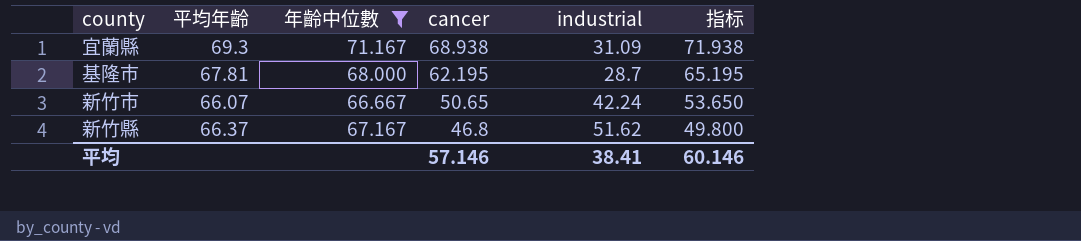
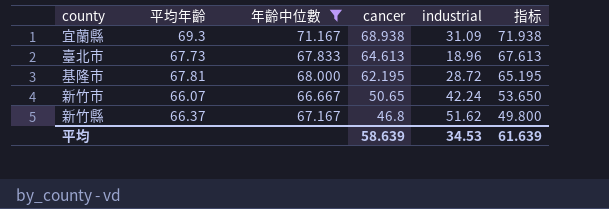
row 臺北市: none -> 67.73 | 67.833 | 64.613 | 18.96 | 67.613
基隆市 | industrial: 28.7 -> 28.72
平均 | cancer: 57.146 -> 58.639
平均 | industrial: 38.41 -> 34.53
平均 | 指标: 60.146 -> 61.639

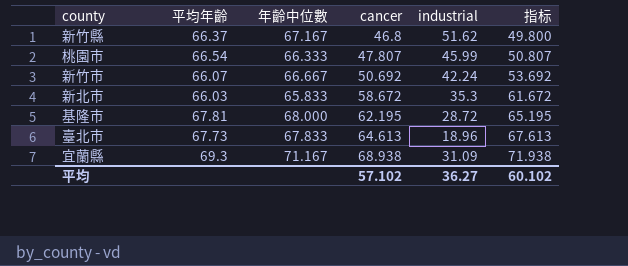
filter: 年齡中位數 >= 66.667 -> none
row order: cancer descending -> cancer ascending
新竹市 | cancer: 50.65 -> 50.692
新竹市 | 指标: 53.650 -> 53.692
平均 | cancer: 58.639 -> 57.102
平均 | industrial: 34.53 -> 36.27
平均 | 指标: 61.639 -> 60.102

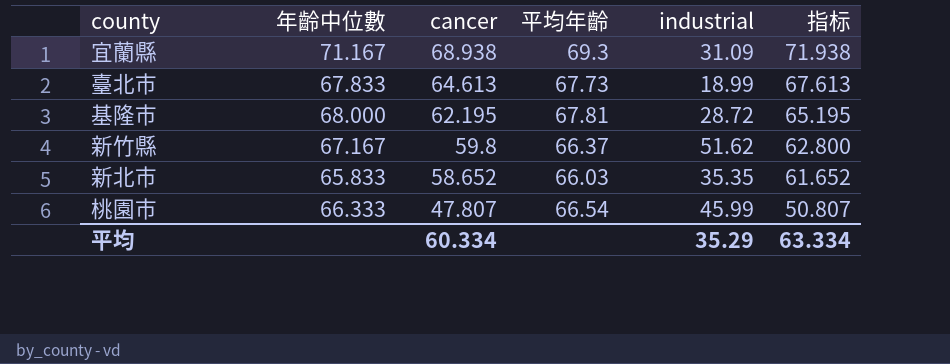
row order: cancer ascending -> cancer descending
column 平均年齡 | position: 2 -> 4
row 新竹市: 66.07 | 66.667 | 50.692 | 42.24 | 53.692 -> none
臺北市 | industrial: 18.96 -> 18.99
新竹縣 | cancer: 46.8 -> 59.8
新竹縣 | 指标: 49.800 -> 62.800
新北市 | cancer: 58.672 -> 58.652
新北市 | industrial: 35.3 -> 35.35
新北市 | 指标: 61.672 -> 61.652
平均 | cancer: 57.102 -> 60.334
平均 | industrial: 36.27 -> 35.29
平均 | 指标: 60.102 -> 63.334

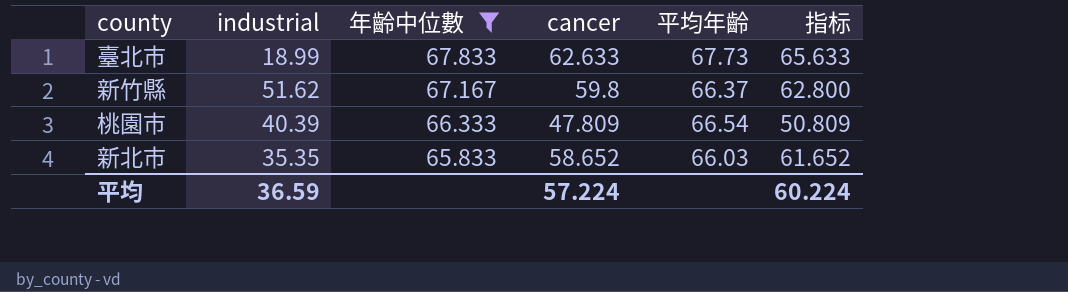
filter: none -> 年齡中位數 <= 67.833
row order: cancer descending -> 年齡中位數 descending
column industrial | position: 5 -> 2
臺北市 | cancer: 64.613 -> 62.633
臺北市 | 指标: 67.613 -> 65.633
桃園市 | industrial: 45.99 -> 40.39
桃園市 | cancer: 47.807 -> 47.809
桃園市 | 指标: 50.807 -> 50.809
平均 | industrial: 35.29 -> 36.59
平均 | cancer: 60.334 -> 57.224
平均 | 指标: 63.334 -> 60.224

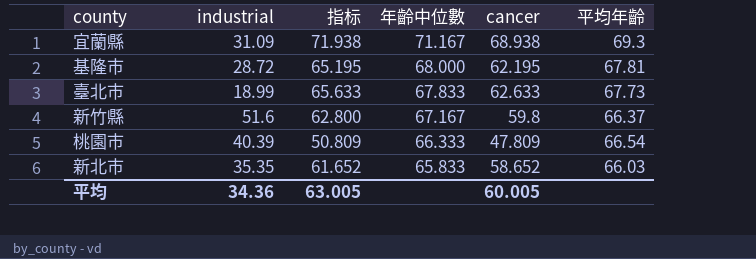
filter: 年齡中位數 <= 67.833 -> none
column 指标 | position: 6 -> 3
新竹縣 | industrial: 51.62 -> 51.6
平均 | industrial: 36.59 -> 34.36
平均 | 指标: 60.224 -> 63.005
平均 | cancer: 57.224 -> 60.005

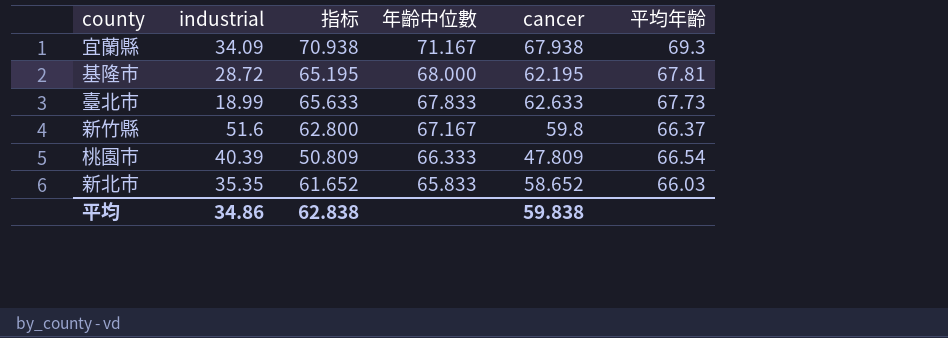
宜蘭縣 | industrial: 31.09 -> 34.09
宜蘭縣 | 指标: 71.938 -> 70.938
宜蘭縣 | cancer: 68.938 -> 67.938
平均 | industrial: 34.36 -> 34.86
平均 | 指标: 63.005 -> 62.838
平均 | cancer: 60.005 -> 59.838

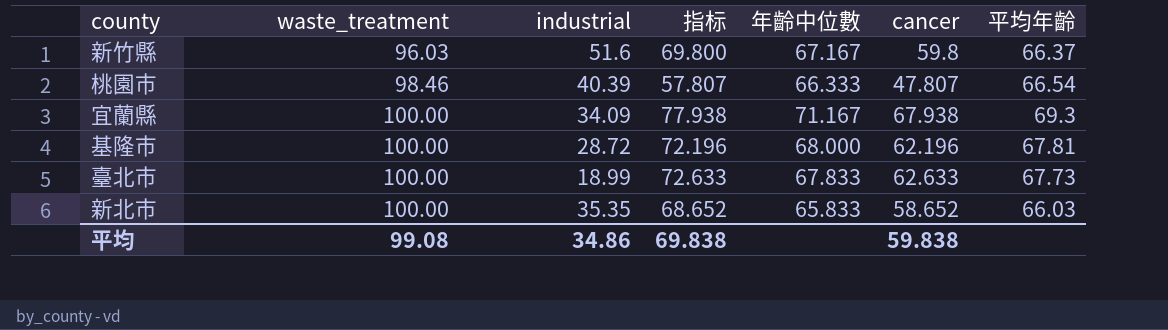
row order: 年齡中位數 descending -> waste_treatment ascending
column waste_treatment | position: none -> 2
column 指标 | formula: [cancer] + 3 -> [cancer] + 10
桃園市 | cancer: 47.809 -> 47.807
基隆市 | cancer: 62.195 -> 62.196
平均 | 指标: 62.838 -> 69.838

